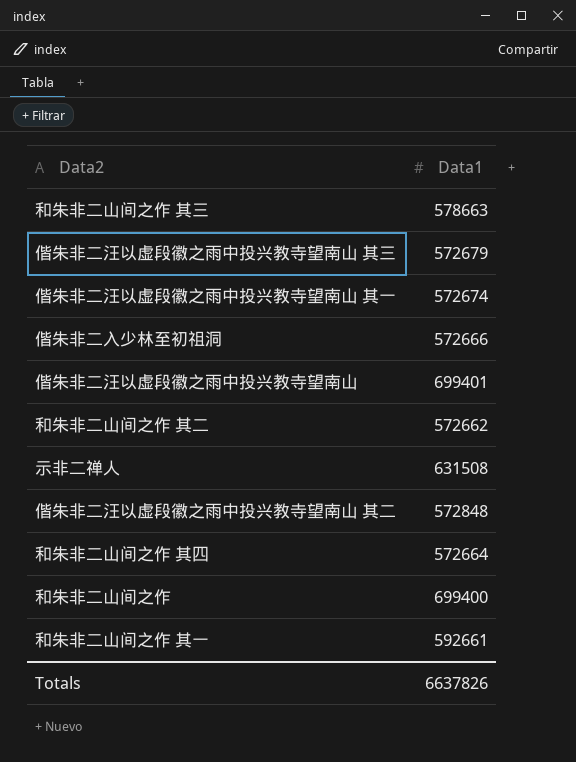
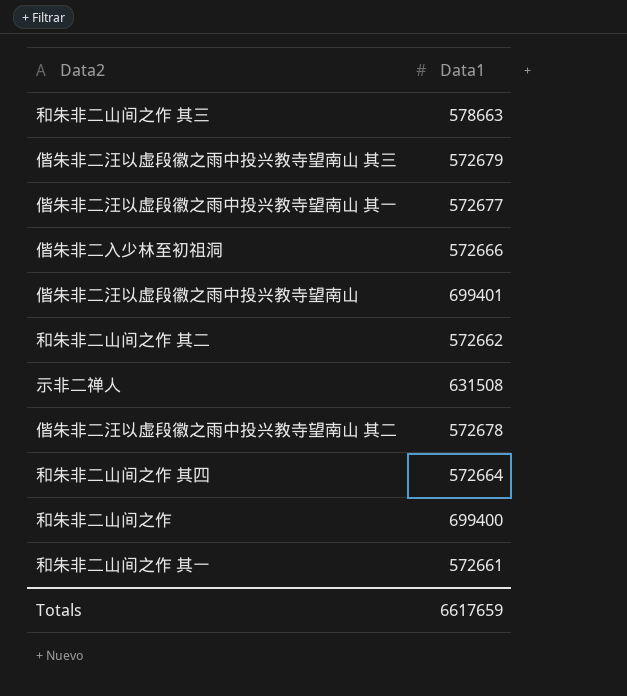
偕朱非二汪以虚段徽之雨中投兴教寺望南山 其一 | Data1: 572674 -> 572677
偕朱非二汪以虚段徽之雨中投兴教寺望南山 其二 | Data1: 572848 -> 572678
和朱非二山间之作 其一 | Data1: 592661 -> 572661
Totals | Data1: 6637826 -> 6617659

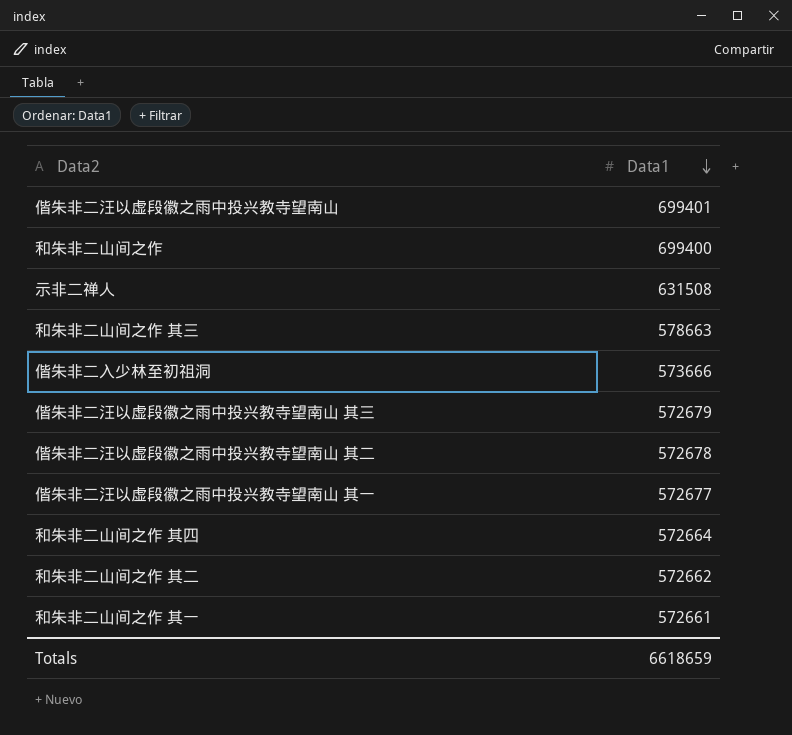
row order: none -> Data1 descending
偕朱非二入少林至初祖洞 | Data1: 572666 -> 573666
Totals | Data1: 6617659 -> 6618659

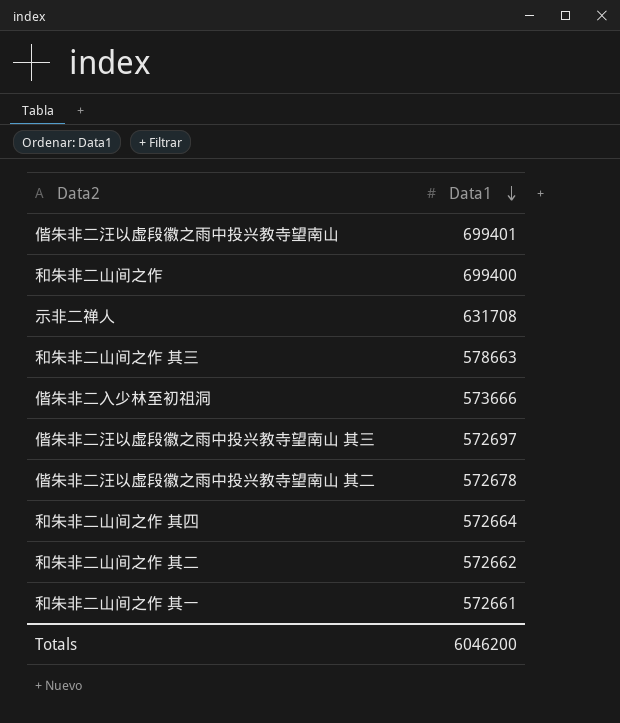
row 偕朱非二汪以虚段徽之雨中投兴教寺望南山 其一: 572677 -> none
示非二禅人 | Data1: 631508 -> 631708
偕朱非二汪以虚段徽之雨中投兴教寺望南山 其三 | Data1: 572679 -> 572697
Totals | Data1: 6618659 -> 6046200

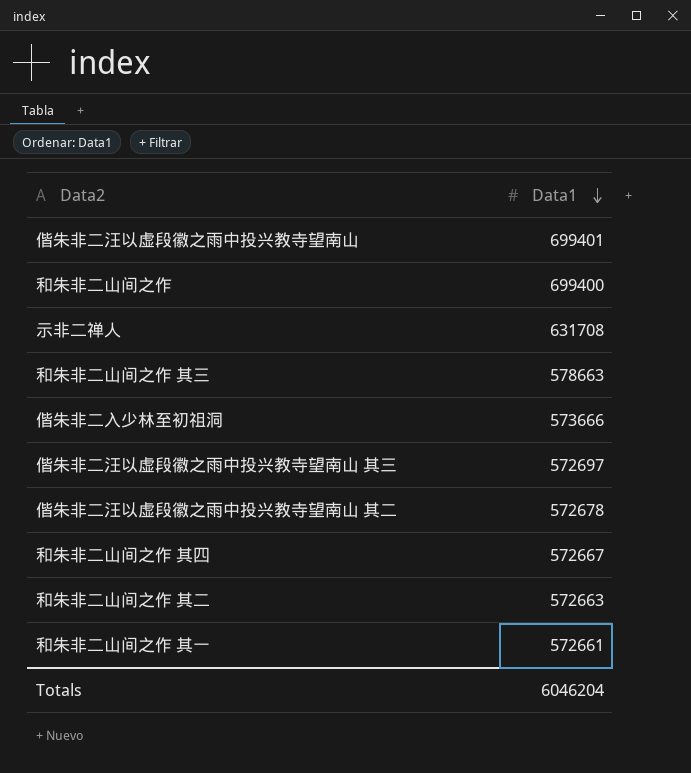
和朱非二山间之作 其四 | Data1: 572664 -> 572667
和朱非二山间之作 其二 | Data1: 572662 -> 572663
Totals | Data1: 6046200 -> 6046204

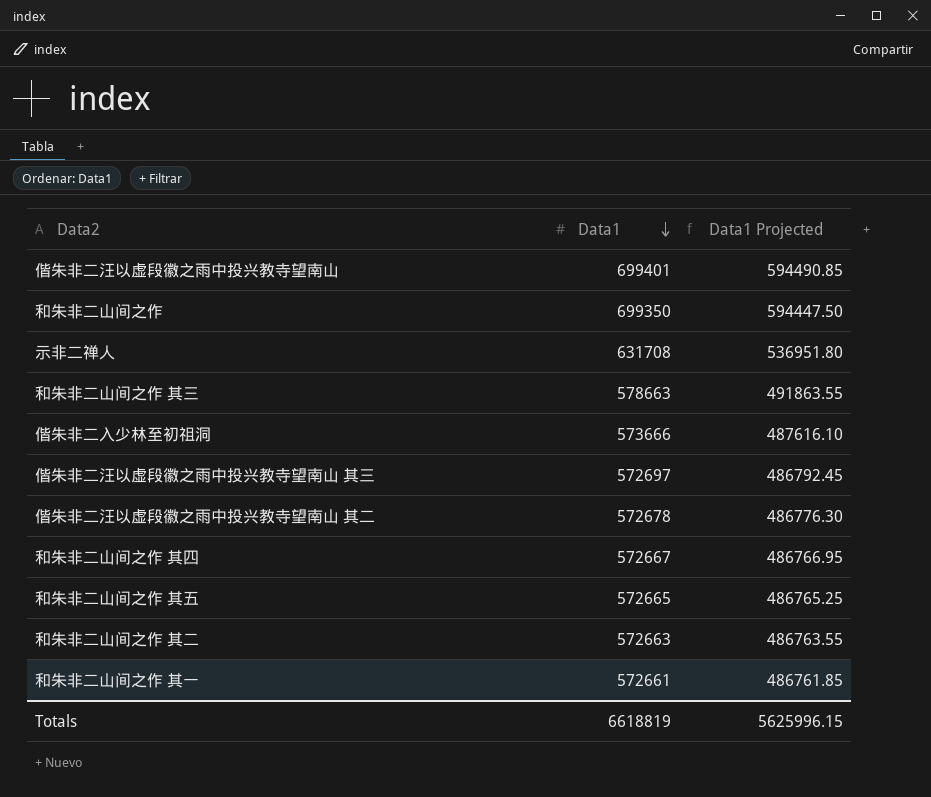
column Data1 Projected | formula: none -> [Data1] * 0.85
和朱非二山间之作 | Data1: 699400 -> 699350
row 和朱非二山间之作 其五: none -> 572665 | 486765.25
Totals | Data1: 6046204 -> 6618819

